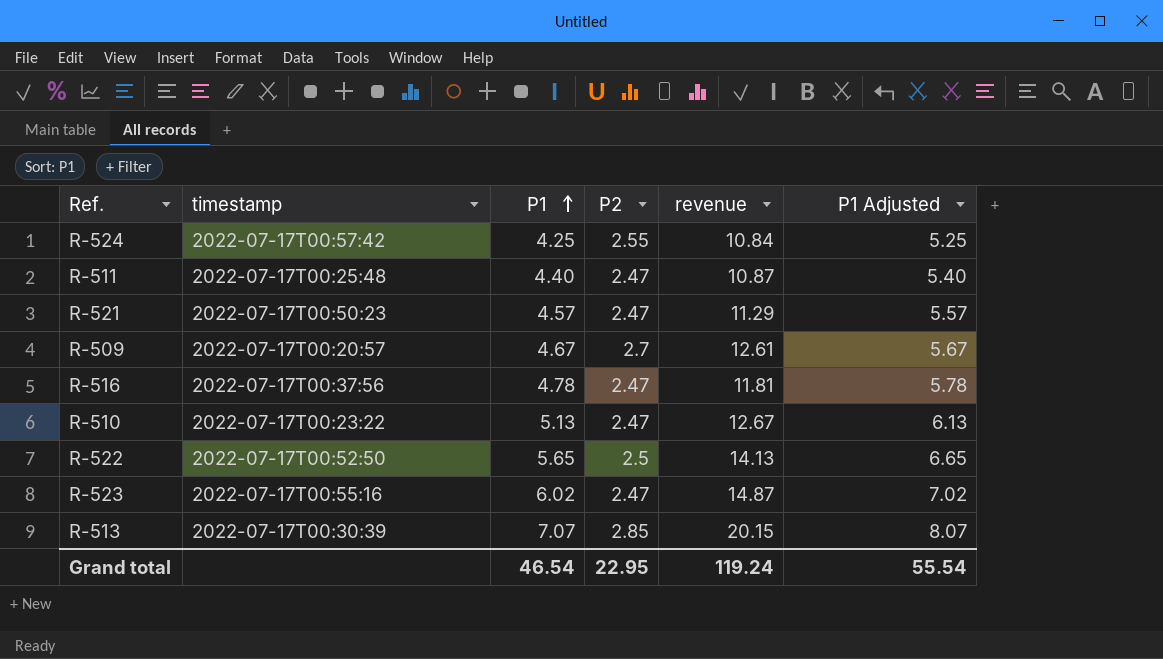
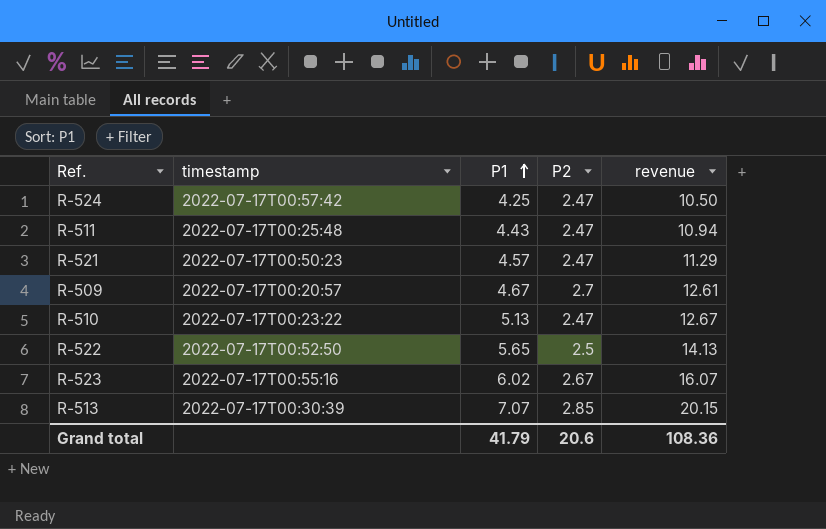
column P1 Adjusted | formula: [P1] + 1 -> none
row R-516: 2022-07-17T00:37:56 | 4.78 | 2.47 | 11.81 | 5.78 -> none
R-524 | P2: 2.55 -> 2.47
R-524 | revenue: 10.84 -> 10.50
R-511 | P1: 4.40 -> 4.43
R-511 | revenue: 10.87 -> 10.94
R-523 | P2: 2.47 -> 2.67
R-523 | revenue: 14.87 -> 16.07
Grand total | P1: 46.54 -> 41.79
Grand total | P2: 22.95 -> 20.6
Grand total | revenue: 119.24 -> 108.36

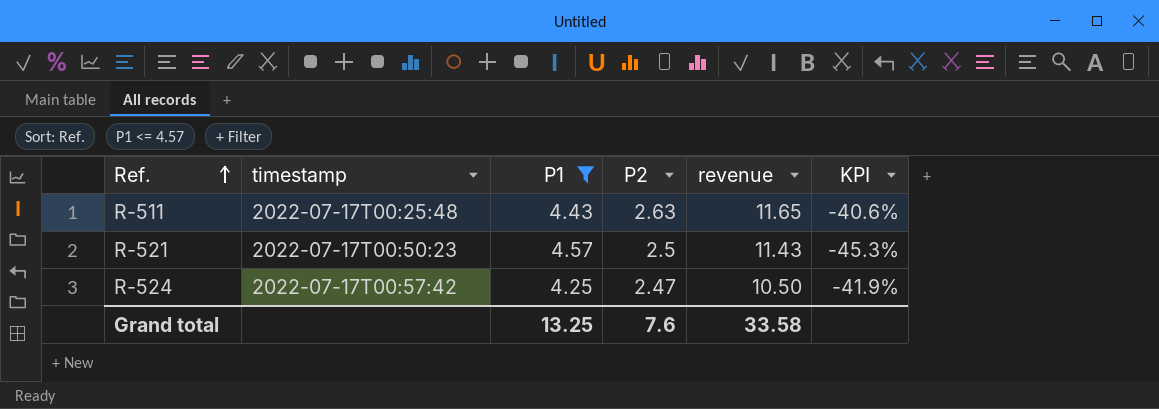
filter: none -> P1 <= 4.57
row order: P1 ascending -> Ref. ascending
column KPI | formula: none -> ([P2] - [P1]) / [P1]
R-511 | P2: 2.47 -> 2.63
R-511 | revenue: 10.94 -> 11.65
R-521 | P2: 2.47 -> 2.5
R-521 | revenue: 11.29 -> 11.43
Grand total | P1: 41.79 -> 13.25
Grand total | P2: 20.6 -> 7.6
Grand total | revenue: 108.36 -> 33.58

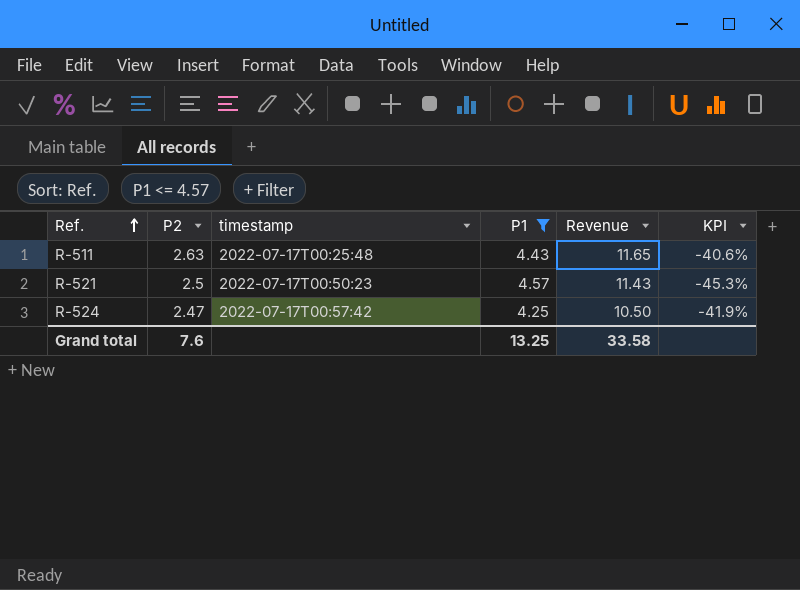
column P2 | position: 4 -> 2
column name: revenue -> Revenue

